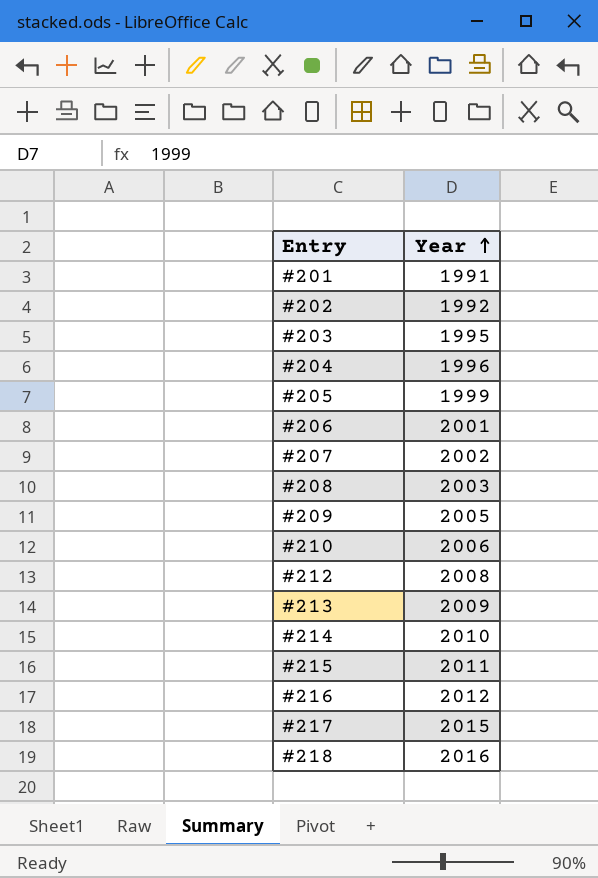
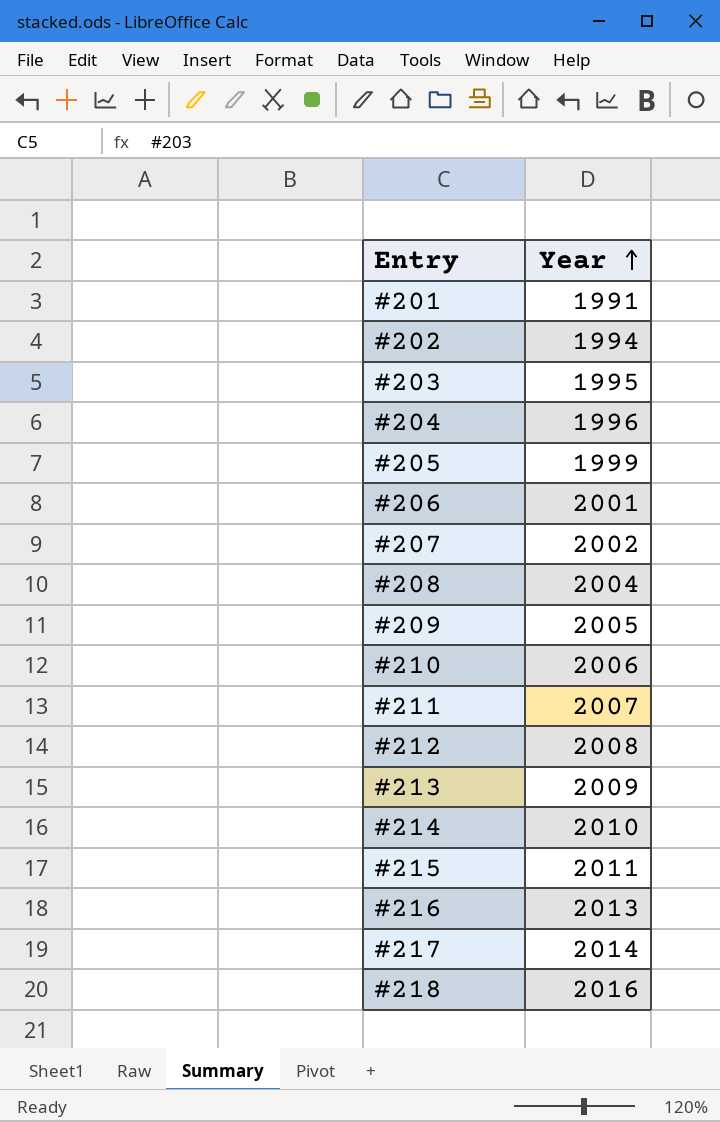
#202 | Year: 1992 -> 1994
#208 | Year: 2003 -> 2004
row #211: none -> 2007
#216 | Year: 2012 -> 2013
#217 | Year: 2015 -> 2014

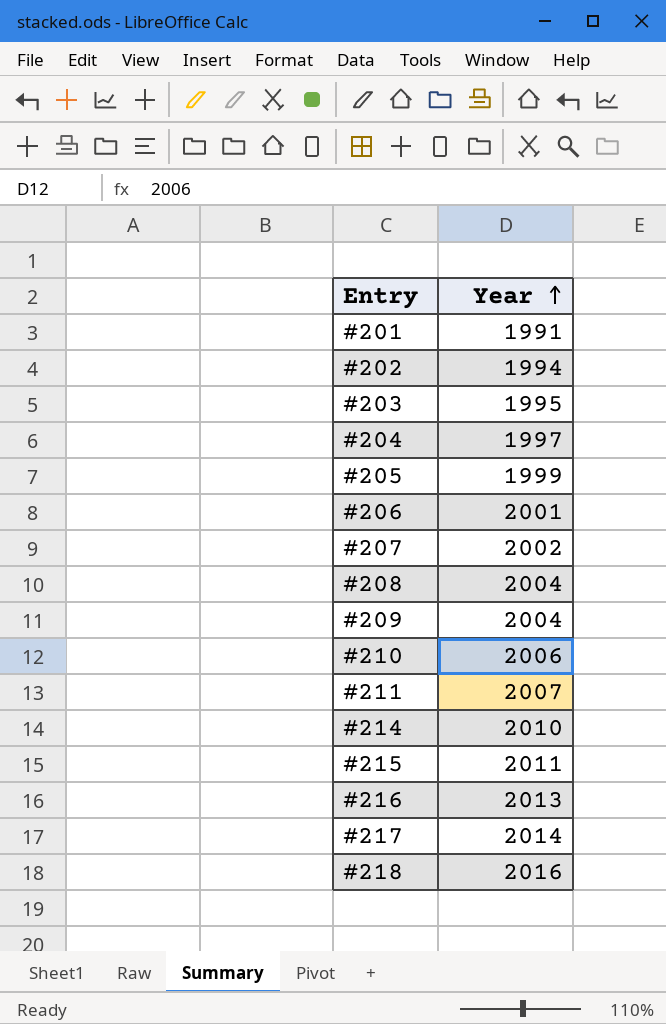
row #212: 2008 -> none
row #213: 2009 -> none
#204 | Year: 1996 -> 1997
#209 | Year: 2005 -> 2004

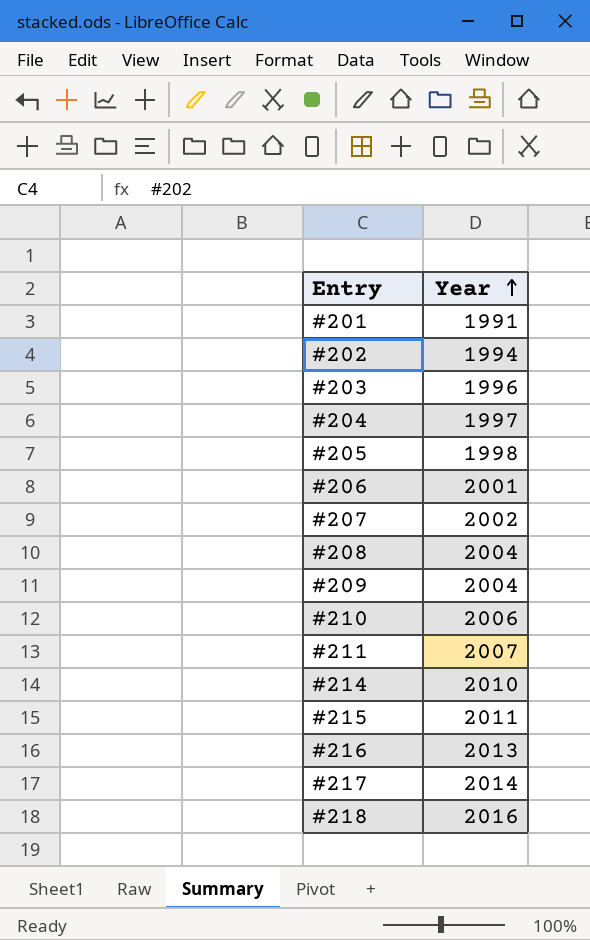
#203 | Year: 1995 -> 1996
#205 | Year: 1999 -> 1998

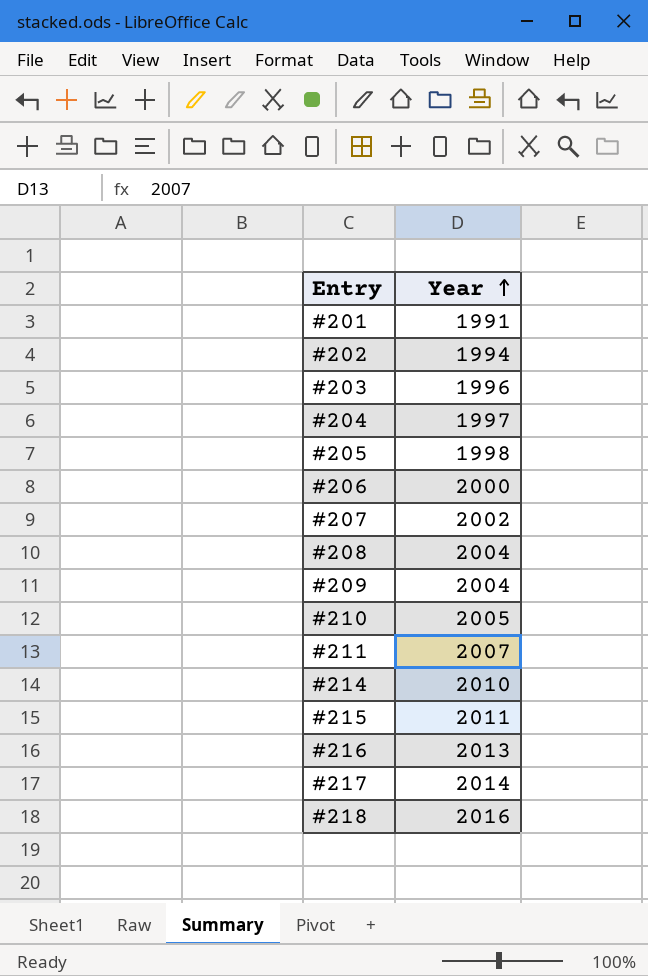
#206 | Year: 2001 -> 2000
#210 | Year: 2006 -> 2005

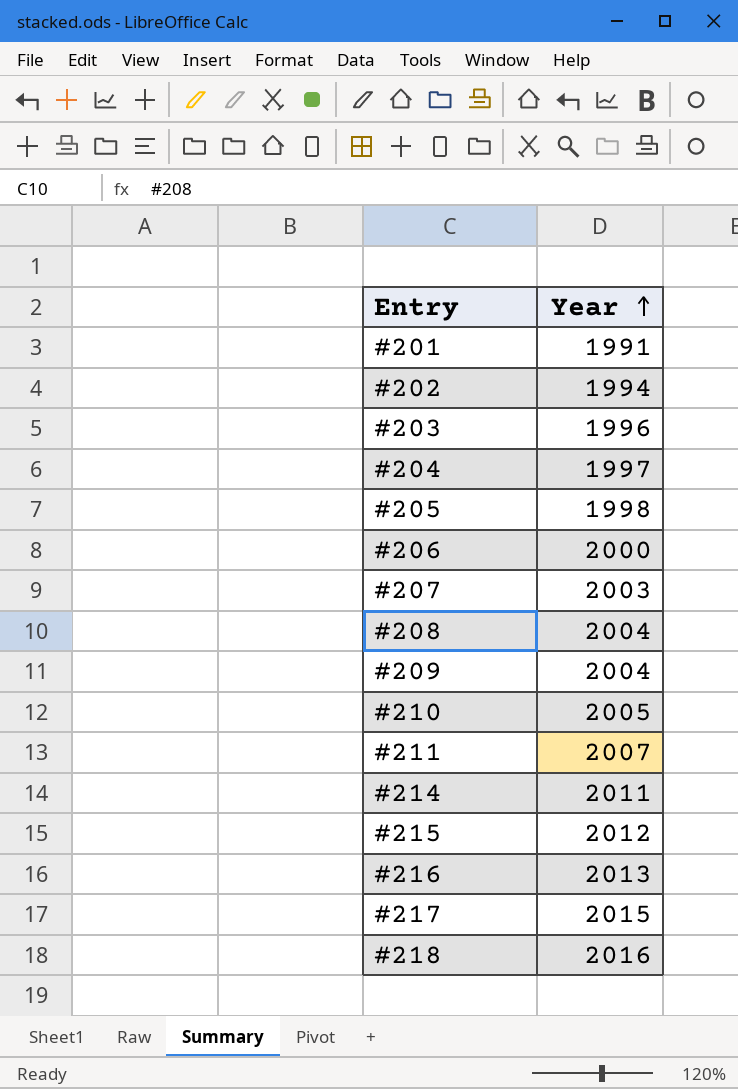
#207 | Year: 2002 -> 2003
#214 | Year: 2010 -> 2011
#215 | Year: 2011 -> 2012
#217 | Year: 2014 -> 2015

